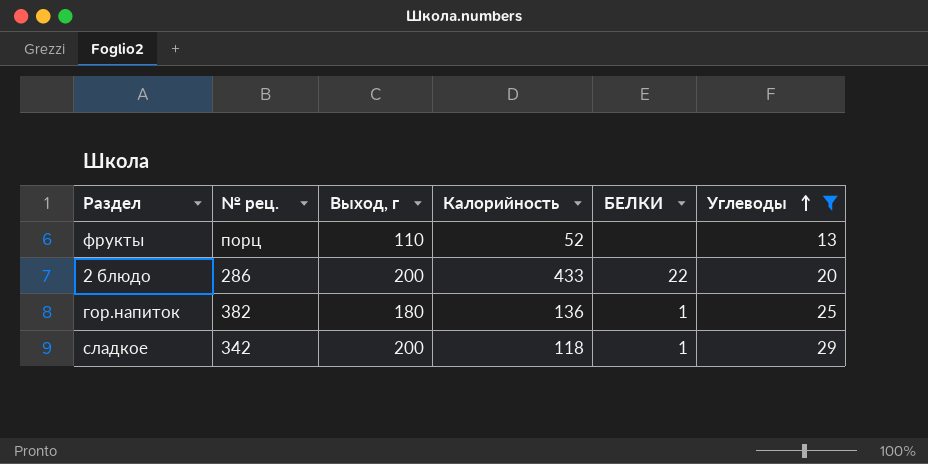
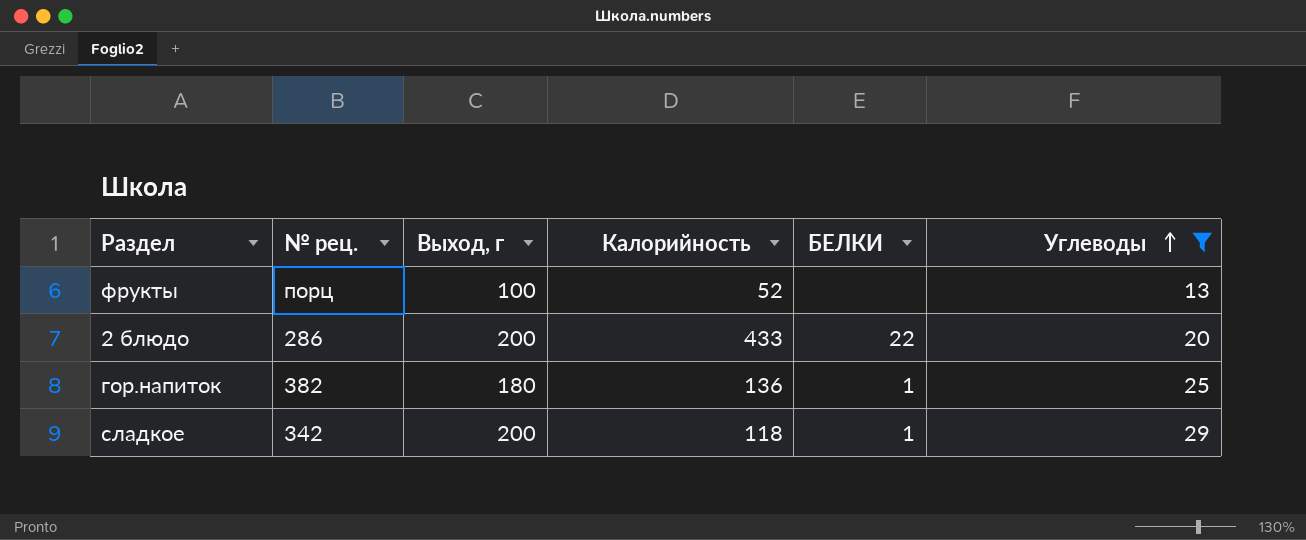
фрукты | Выход, г: 110 -> 100

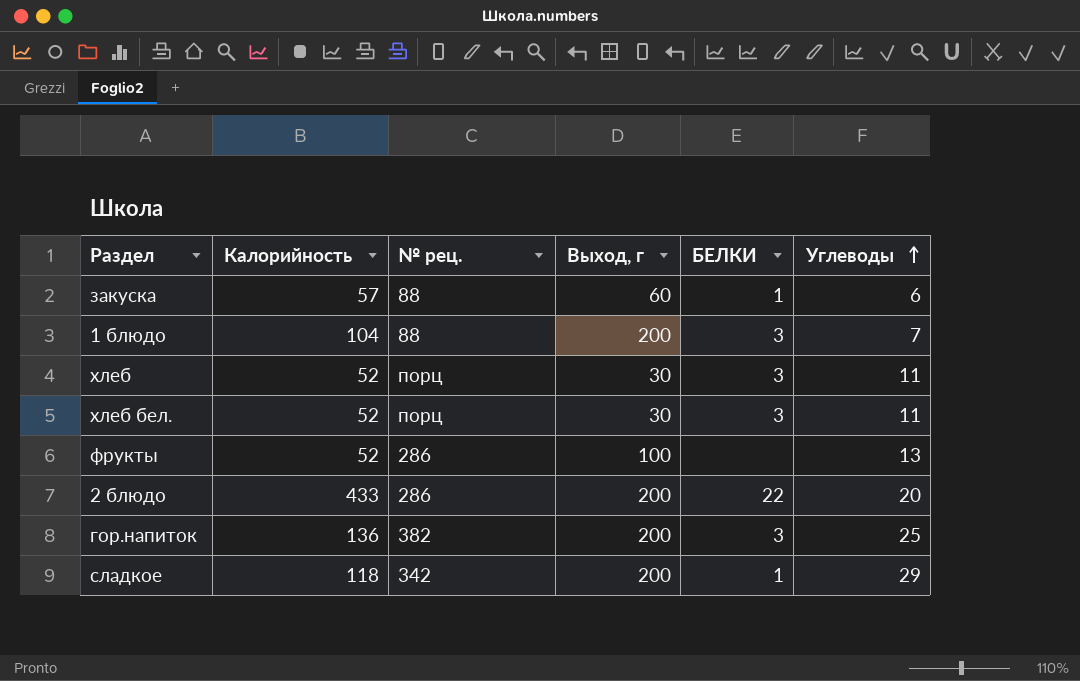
filter: Углеводы >= 13 -> none
column Калорийность | position: 4 -> 2
фрукты | № рец.: порц -> 286
гор.напиток | Выход, г: 180 -> 200
гор.напиток | БЕЛКИ: 1 -> 3

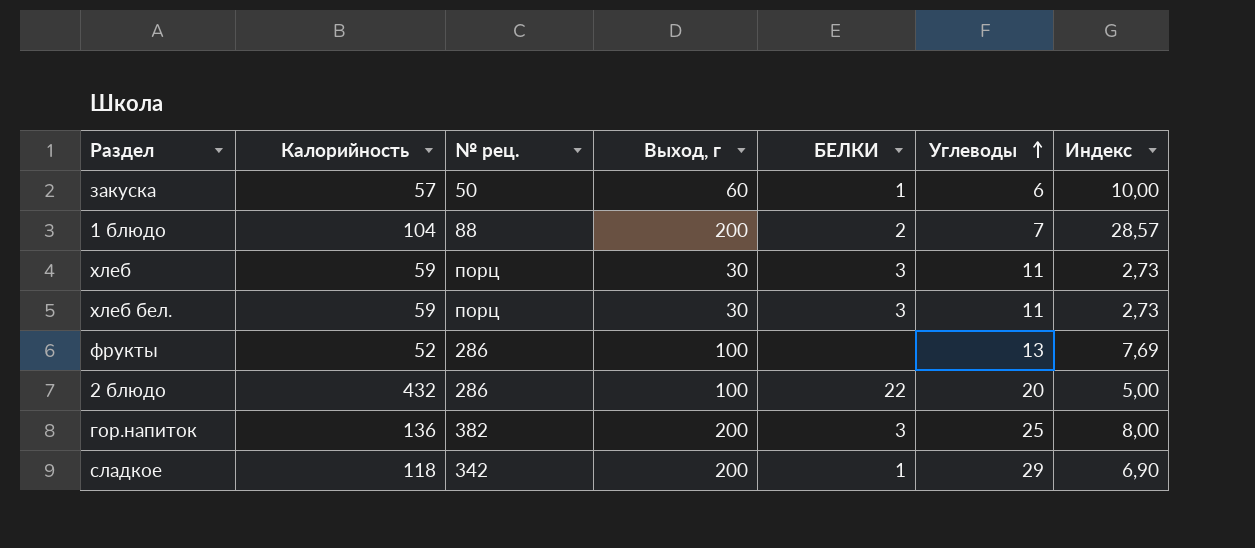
column Индекс | formula: none -> [Выход, г] / [Углеводы]
закуска | № рец.: 88 -> 50
1 блюдо | БЕЛКИ: 3 -> 2
хлеб | Калорийность: 52 -> 59
хлеб бел. | Калорийность: 52 -> 59
2 блюдо | Калорийность: 433 -> 432
2 блюдо | Выход, г: 200 -> 100

